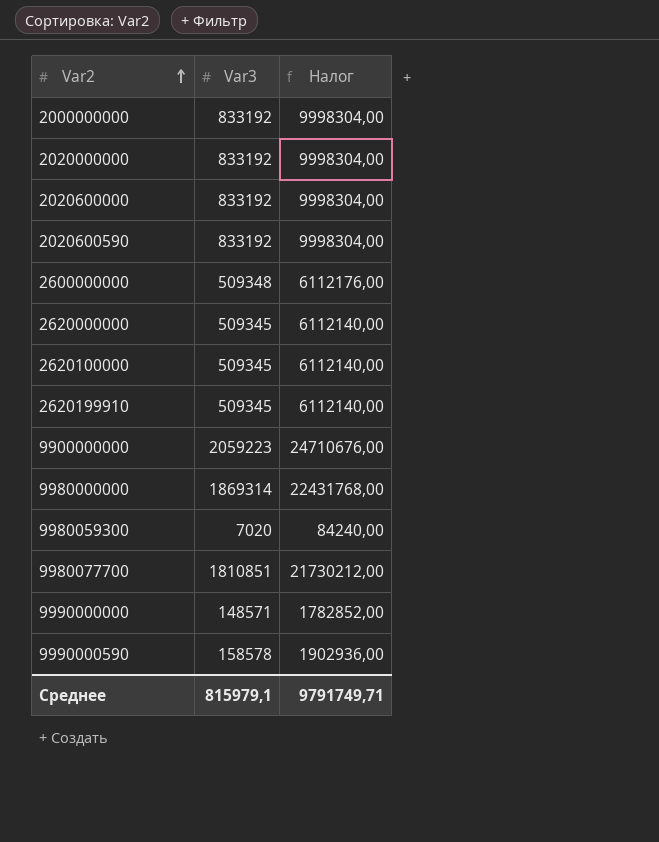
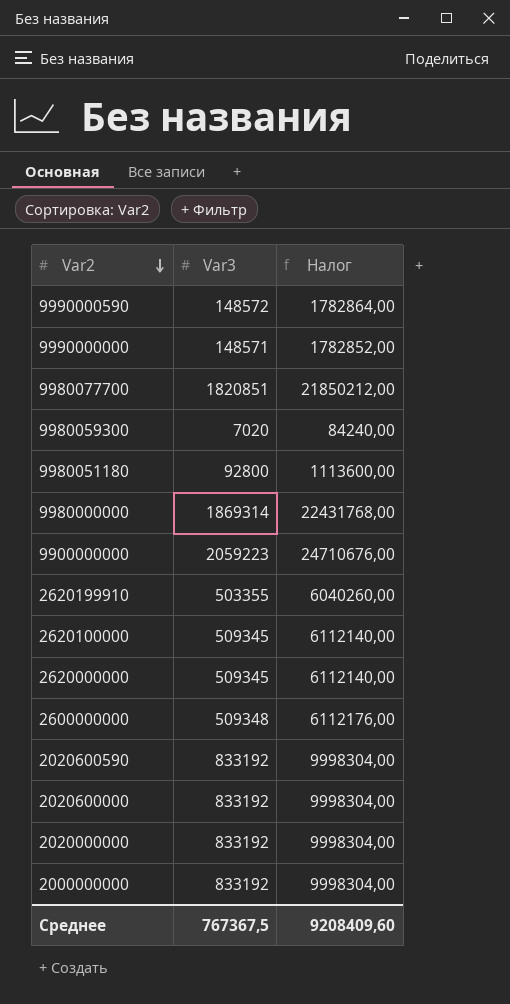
row order: Var2 ascending -> Var2 descending
9990000590 | Var3: 158578 -> 148572
9990000590 | Налог: 1902936,00 -> 1782864,00
9980077700 | Var3: 1810851 -> 1820851
9980077700 | Налог: 21730212,00 -> 21850212,00
row 9980051180: none -> 92800 | 1113600,00
2620199910 | Var3: 509345 -> 503355
2620199910 | Налог: 6112140,00 -> 6040260,00
Среднее | Var3: 815979,1 -> 767367,5
Среднее | Налог: 9791749,71 -> 9208409,60

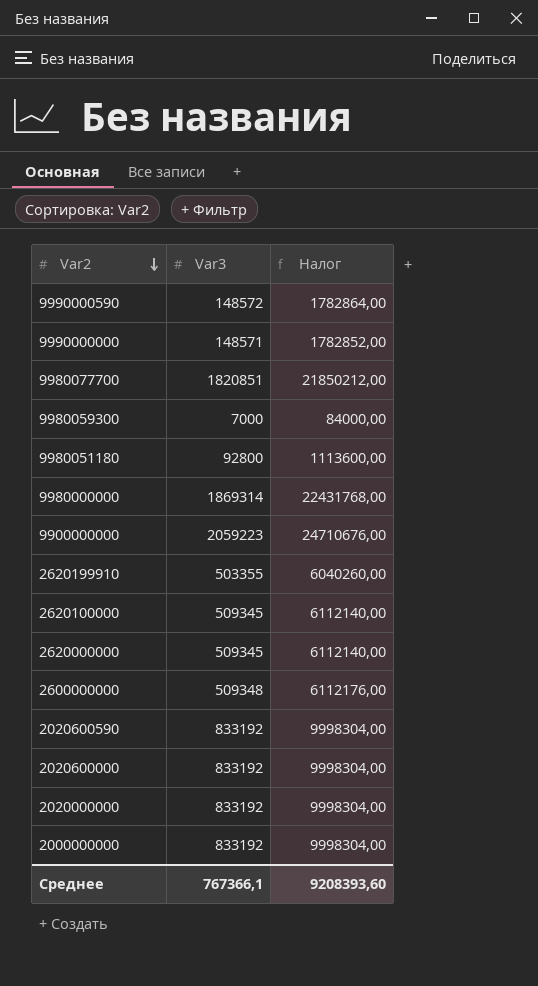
9980059300 | Var3: 7020 -> 7000
9980059300 | Налог: 84240,00 -> 84000,00
Среднее | Var3: 767367,5 -> 767366,1
Среднее | Налог: 9208409,60 -> 9208393,60

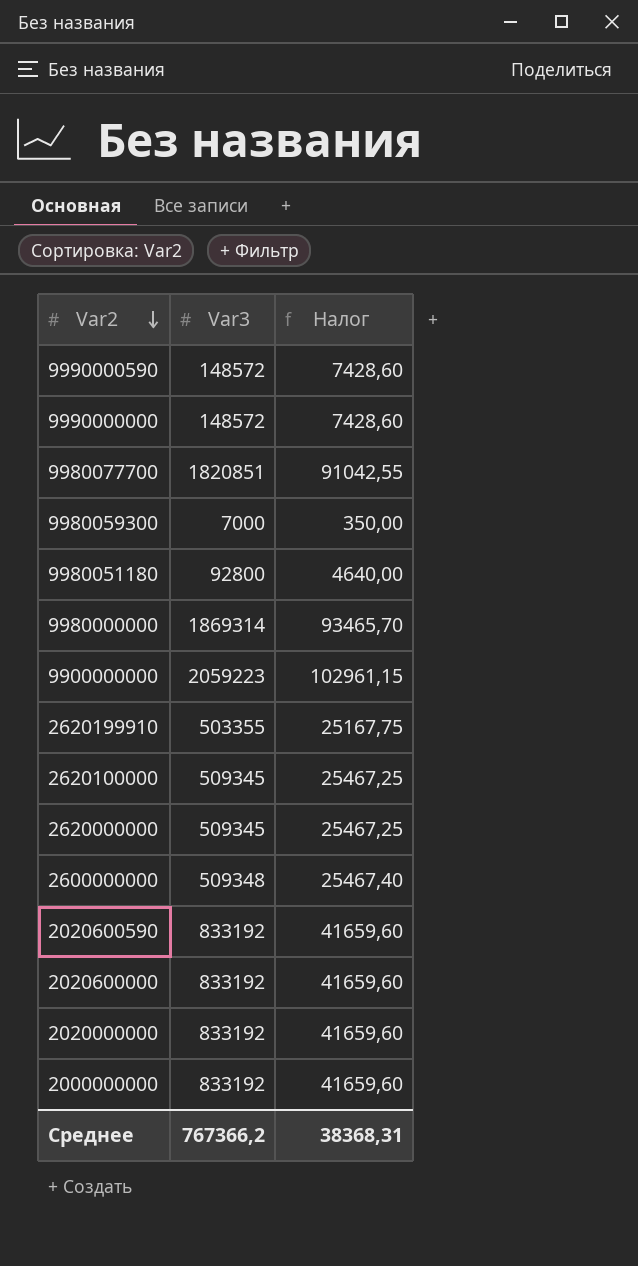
column Налог | formula: [Var3] * 12 -> [Var3] * 0,05
9990000000 | Var3: 148571 -> 148572
Среднее | Var3: 767366,1 -> 767366,2
Среднее | Налог: 9208393,60 -> 38368,31

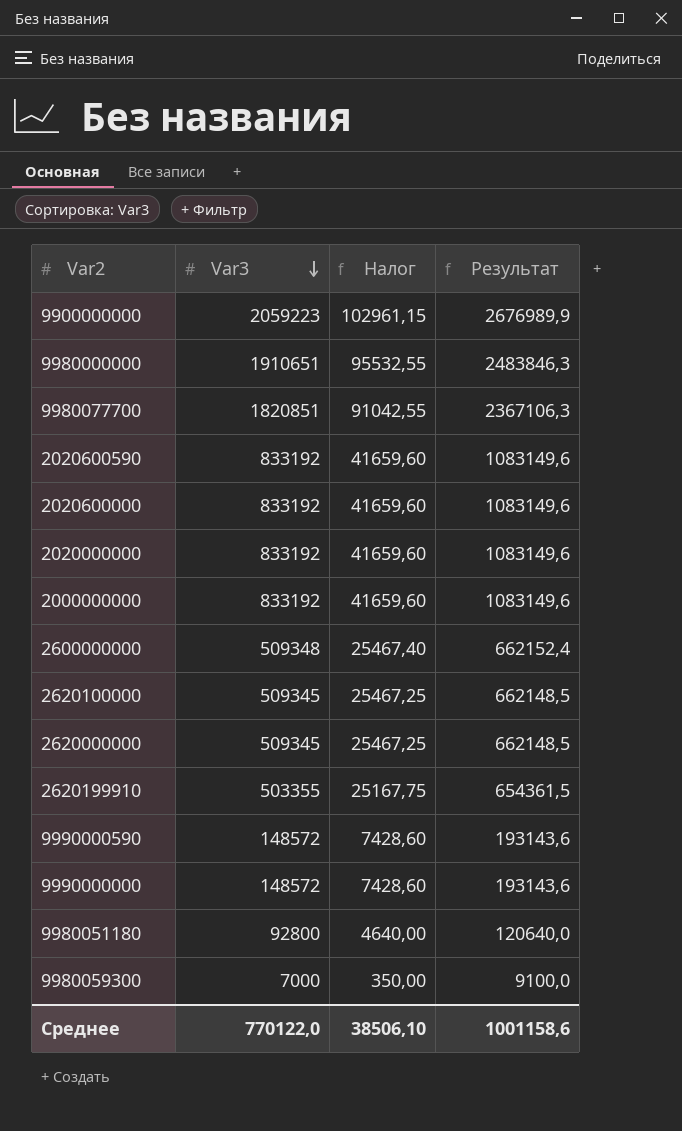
row order: Var2 descending -> Var3 descending
column Результат | formula: none -> [Var3] * 1,3
9980000000 | Var3: 1869314 -> 1910651
9980000000 | Налог: 93465,70 -> 95532,55
Среднее | Var3: 767366,2 -> 770122,0
Среднее | Налог: 38368,31 -> 38506,10

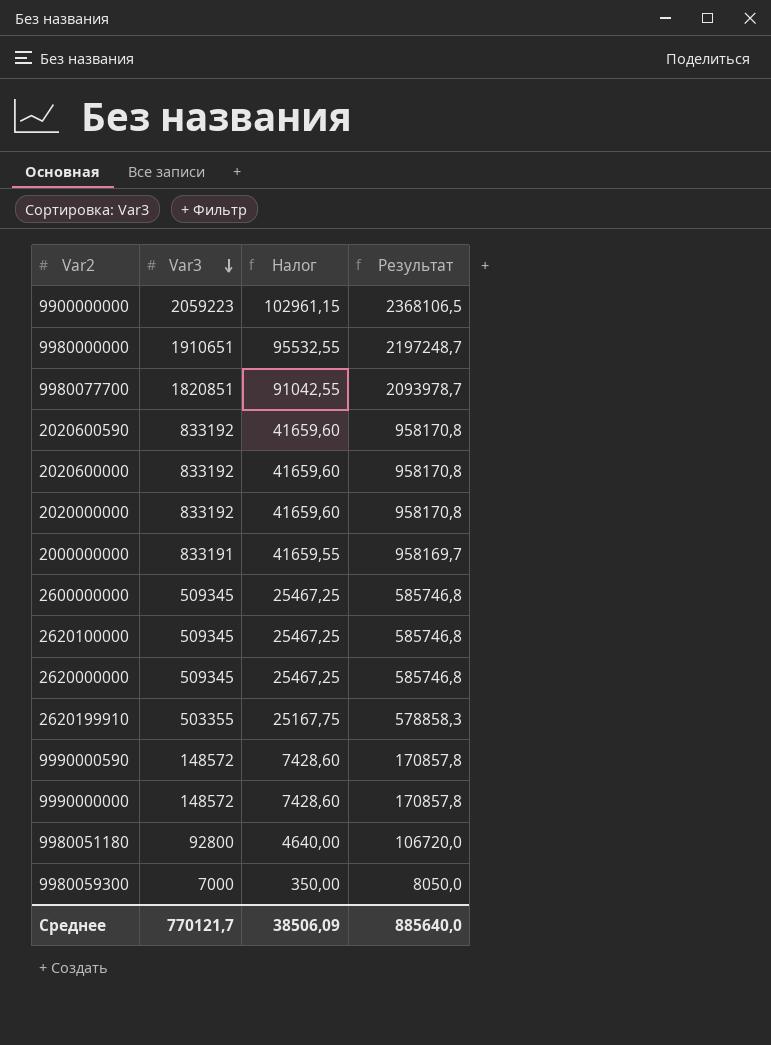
column Результат | formula: [Var3] * 1,3 -> [Var3] * 1,15
2000000000 | Var3: 833192 -> 833191
2000000000 | Налог: 41659,60 -> 41659,55
2600000000 | Var3: 509348 -> 509345
2600000000 | Налог: 25467,40 -> 25467,25
Среднее | Var3: 770122,0 -> 770121,7
Среднее | Налог: 38506,10 -> 38506,09
Среднее | Результат: 1001158,6 -> 885640,0

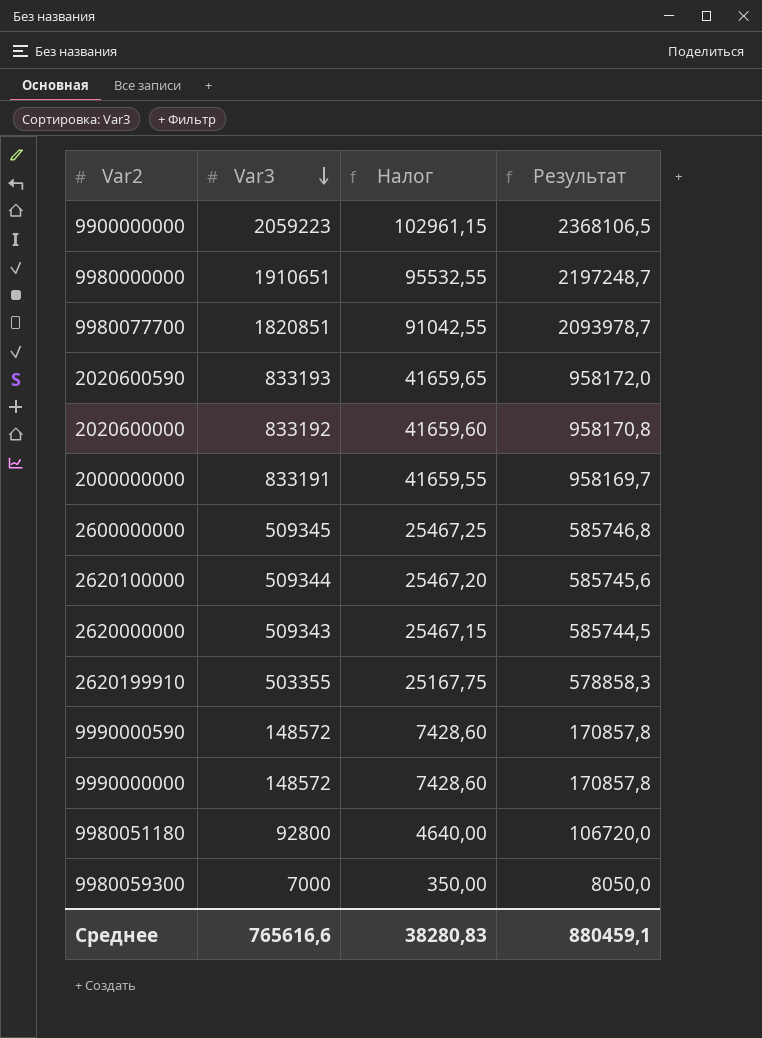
row 2020000000: 833192 | 41659,60 | 958170,8 -> none
2020600590 | Var3: 833192 -> 833193
2020600590 | Налог: 41659,60 -> 41659,65
2020600590 | Результат: 958170,8 -> 958172,0
2620100000 | Var3: 509345 -> 509344
2620100000 | Налог: 25467,25 -> 25467,20
2620100000 | Результат: 585746,8 -> 585745,6
2620000000 | Var3: 509345 -> 509343
2620000000 | Налог: 25467,25 -> 25467,15
2620000000 | Результат: 585746,8 -> 585744,5
Среднее | Var3: 770121,7 -> 765616,6
Среднее | Налог: 38506,09 -> 38280,83
Среднее | Результат: 885640,0 -> 880459,1

